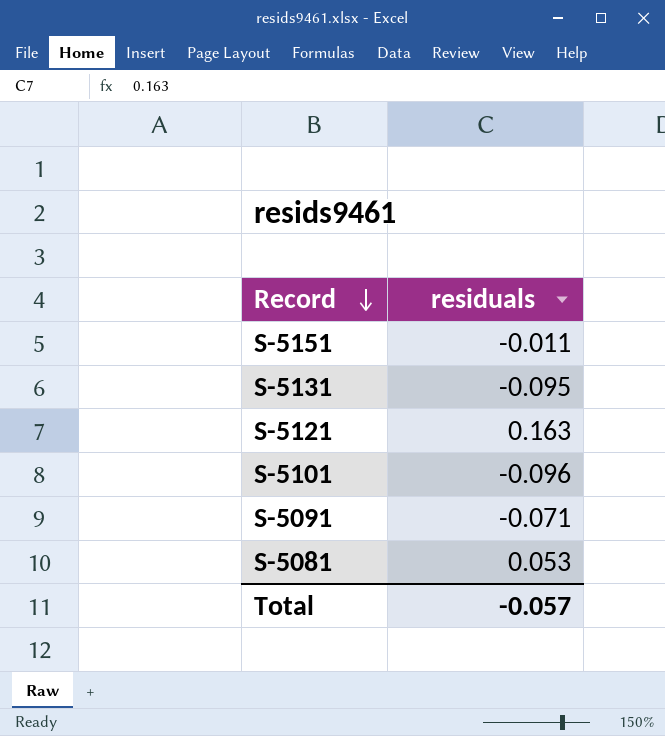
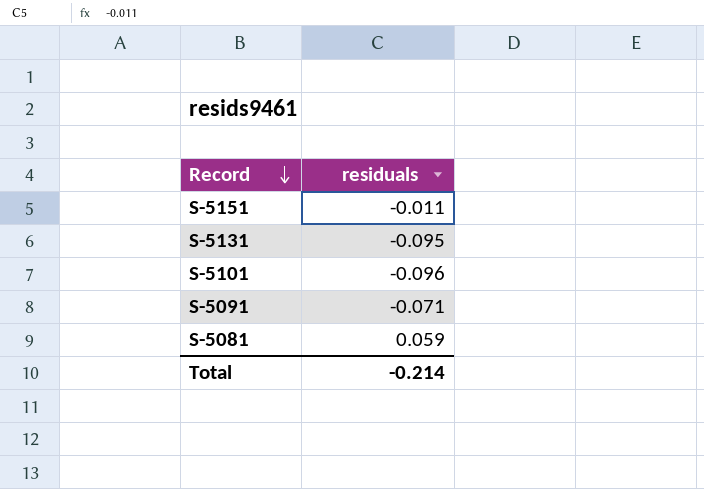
row S-5121: 0.163 -> none
S-5081 | residuals: 0.053 -> 0.059
Total | residuals: -0.057 -> -0.214

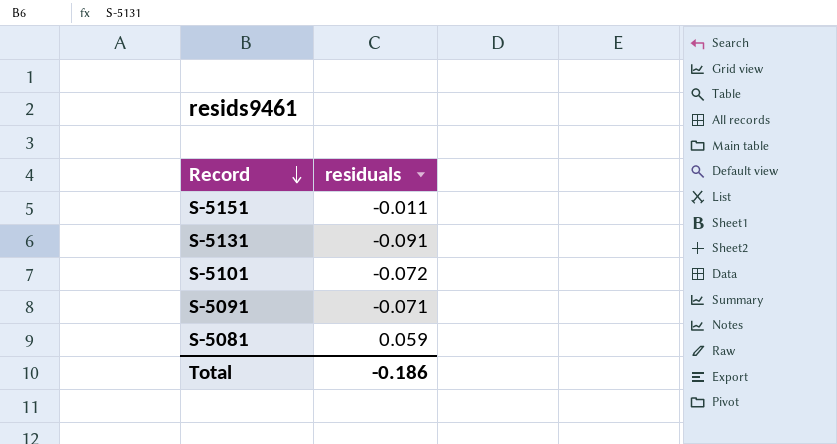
S-5131 | residuals: -0.095 -> -0.091
S-5101 | residuals: -0.096 -> -0.072
Total | residuals: -0.214 -> -0.186

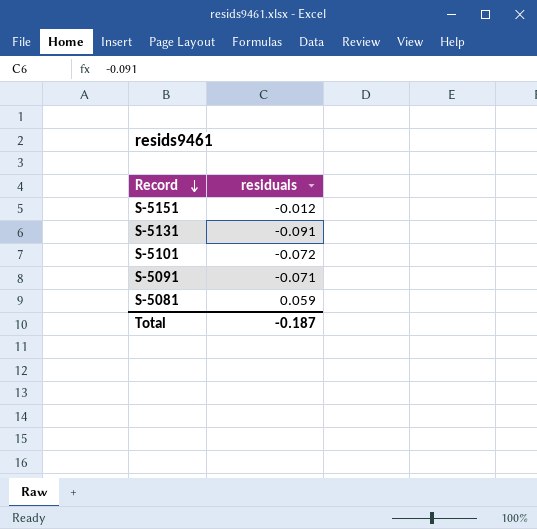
S-5151 | residuals: -0.011 -> -0.012
Total | residuals: -0.186 -> -0.187

